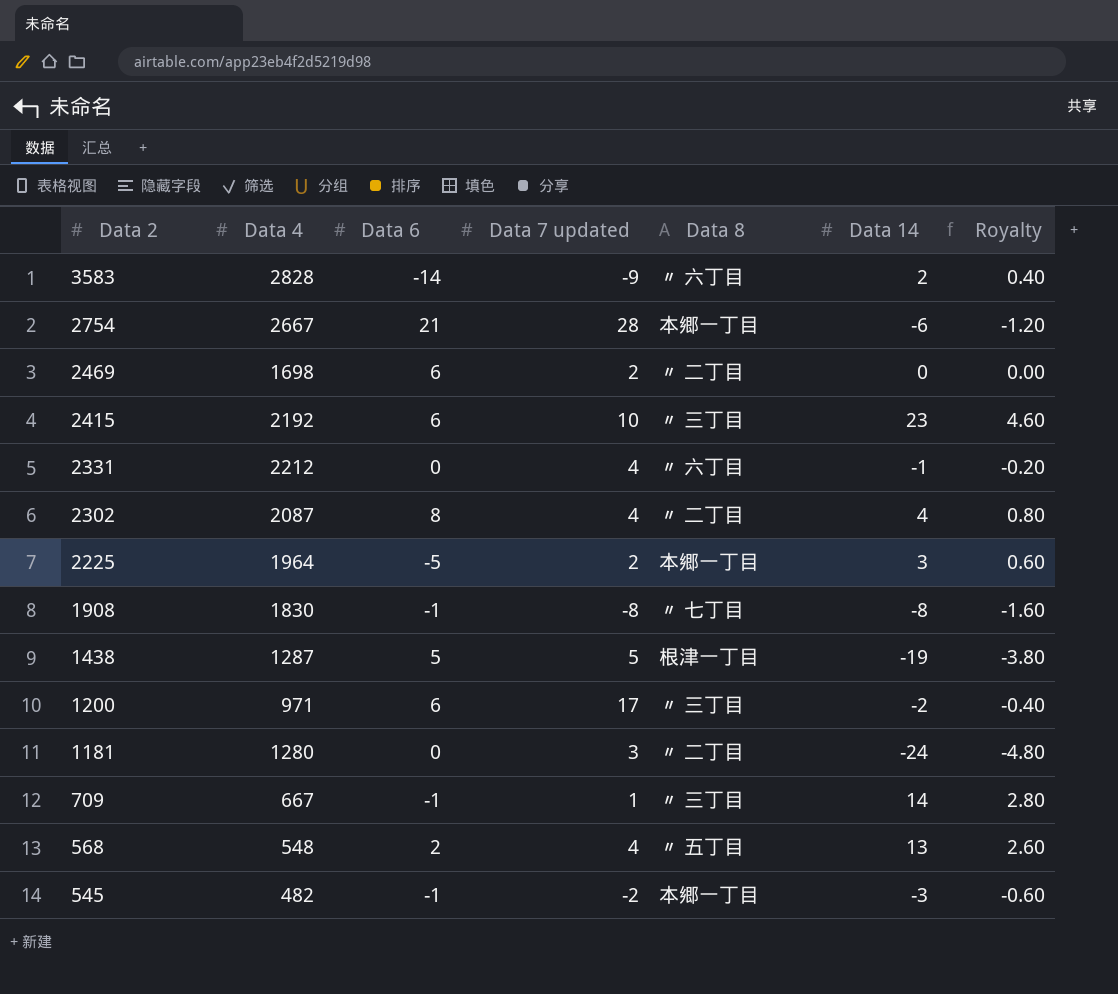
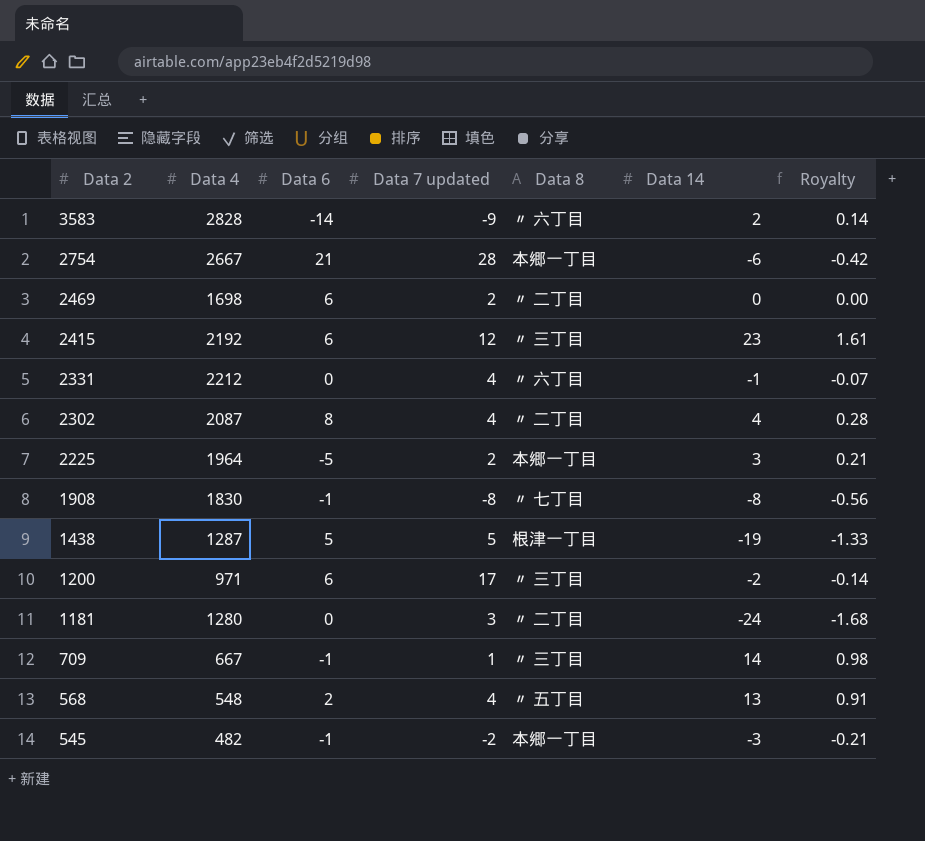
column Royalty | formula: [Data 14] * 0.2 -> [Data 14] * 0.07
2415 | Data 7 updated: 10 -> 12

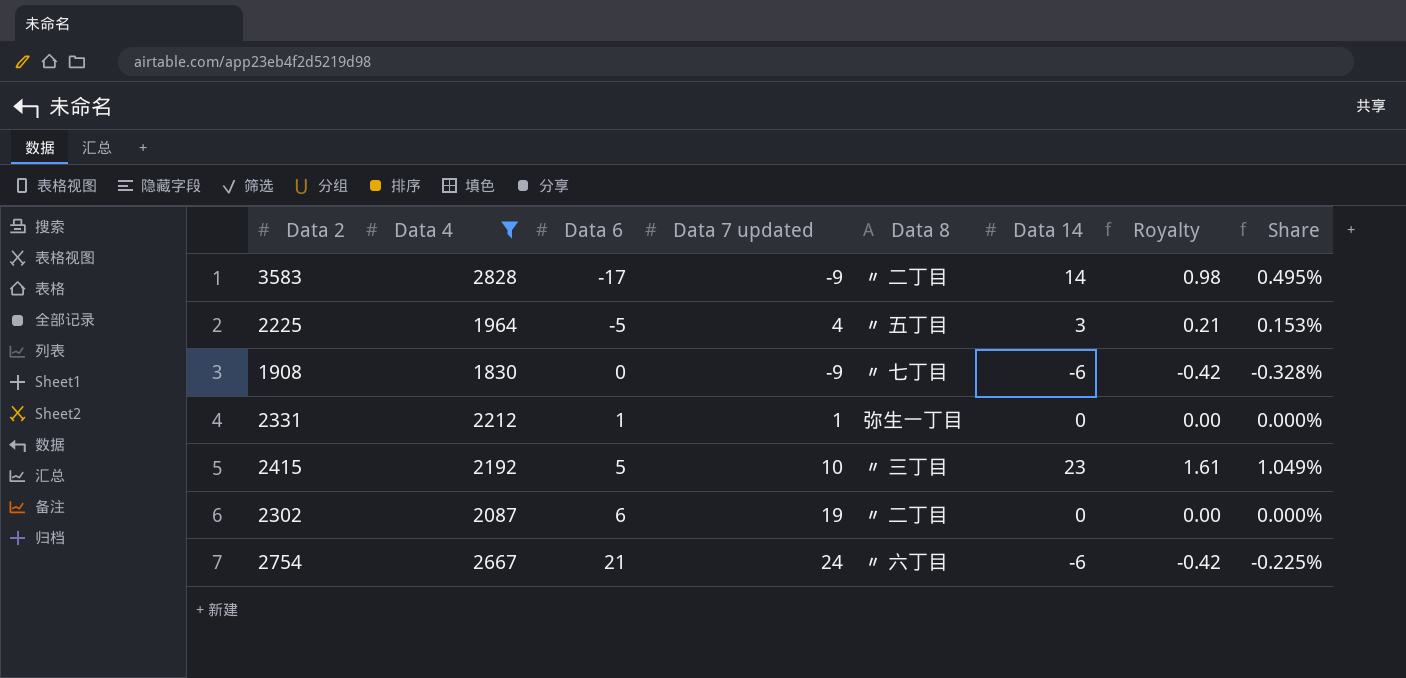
filter: none -> Data 4 >= 1830
row order: Data 2 descending -> Data 6 ascending
column Share | formula: none -> [Data 14] / [Data 4]
3583 | Data 6: -14 -> -17
3583 | Data 8: 〃 六丁目 -> 〃 二丁目
3583 | Data 14: 2 -> 14
3583 | Royalty: 0.14 -> 0.98
2225 | Data 7 updated: 2 -> 4
2225 | Data 8: 本郷一丁目 -> 〃 五丁目
1908 | Data 6: -1 -> 0
1908 | Data 7 updated: -8 -> -9
1908 | Data 14: -8 -> -6
1908 | Royalty: -0.56 -> -0.42
2331 | Data 6: 0 -> 1
2331 | Data 7 updated: 4 -> 1
2331 | Data 8: 〃 六丁目 -> 弥生一丁目
2331 | Data 14: -1 -> 0
2331 | Royalty: -0.07 -> 0.00
2415 | Data 6: 6 -> 5
2415 | Data 7 updated: 12 -> 10
2302 | Data 6: 8 -> 6
2302 | Data 7 updated: 4 -> 19
2302 | Data 14: 4 -> 0
2302 | Royalty: 0.28 -> 0.00
2754 | Data 7 updated: 28 -> 24
2754 | Data 8: 本郷一丁目 -> 〃 六丁目

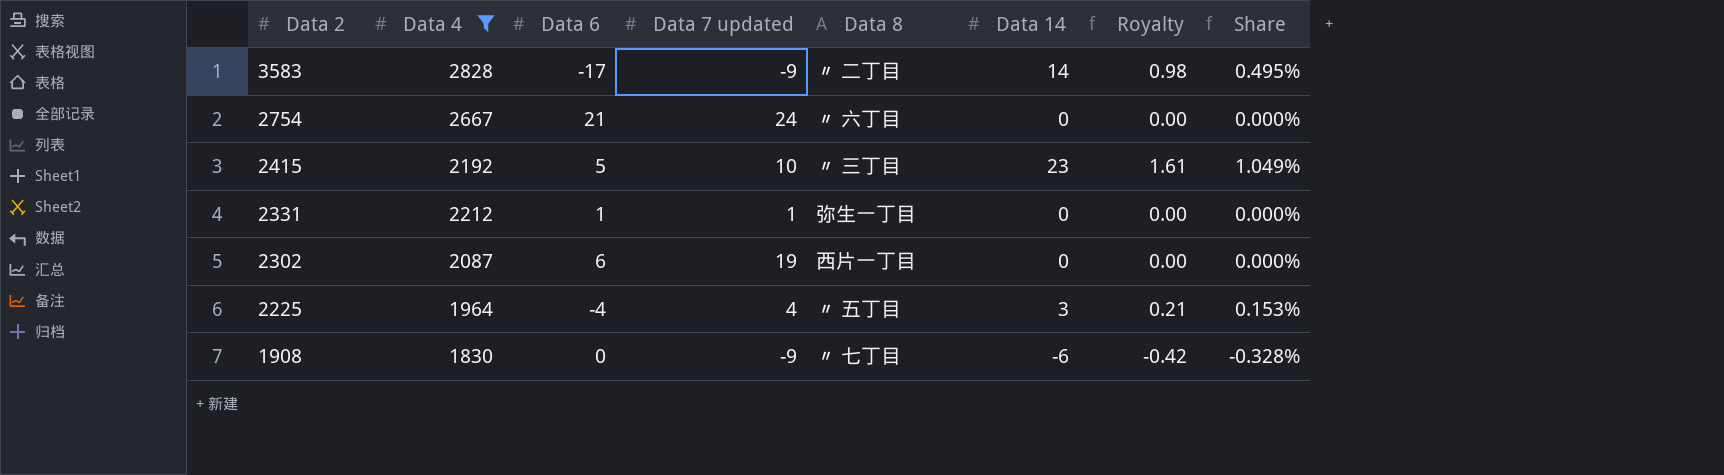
row order: Data 6 ascending -> Data 2 descending
2754 | Data 14: -6 -> 0
2754 | Royalty: -0.42 -> 0.00
2754 | Share: -0.225% -> 0.000%
2302 | Data 8: 〃 二丁目 -> 西片一丁目
2225 | Data 6: -5 -> -4

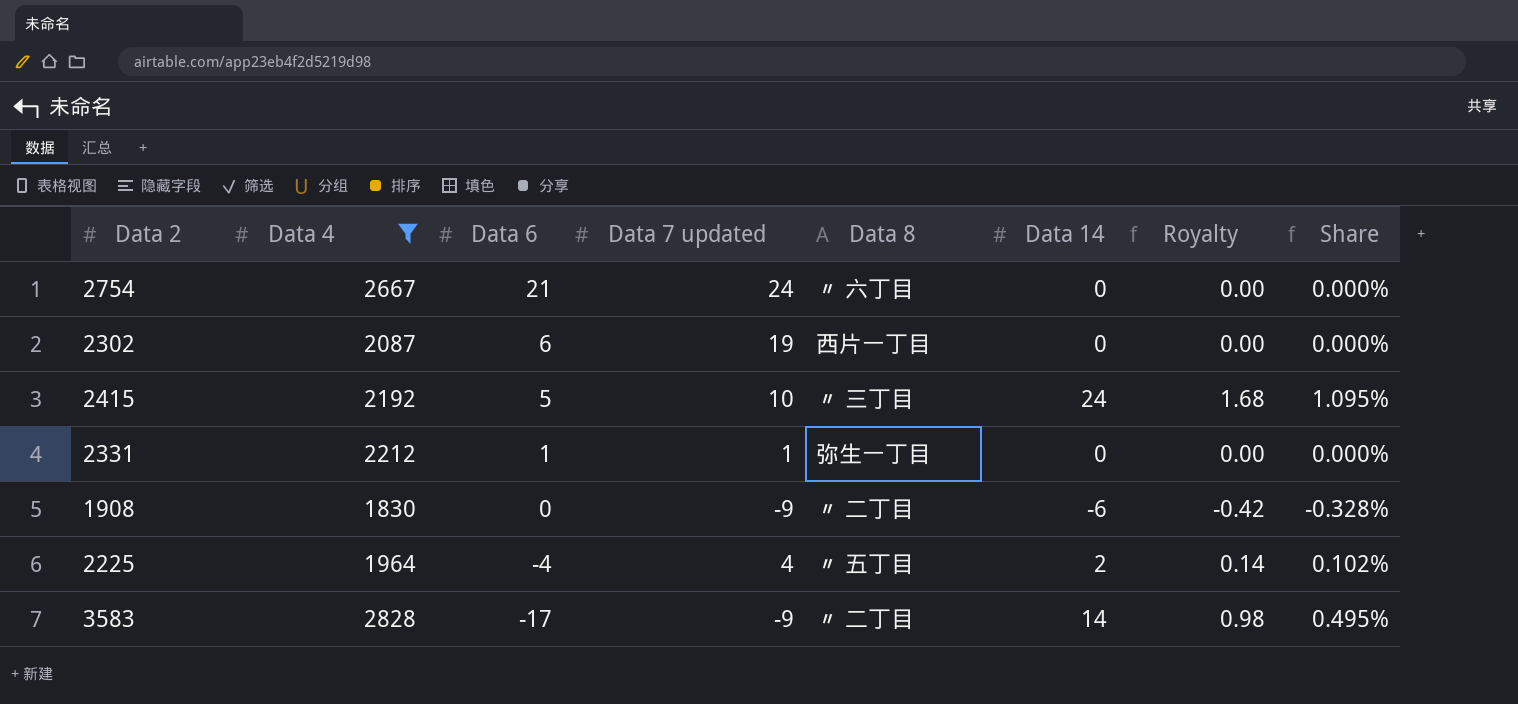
row order: Data 2 descending -> Data 6 descending
2415 | Data 14: 23 -> 24
2415 | Royalty: 1.61 -> 1.68
2415 | Share: 1.049% -> 1.095%
1908 | Data 8: 〃 七丁目 -> 〃 二丁目
2225 | Data 14: 3 -> 2
2225 | Royalty: 0.21 -> 0.14
2225 | Share: 0.153% -> 0.102%

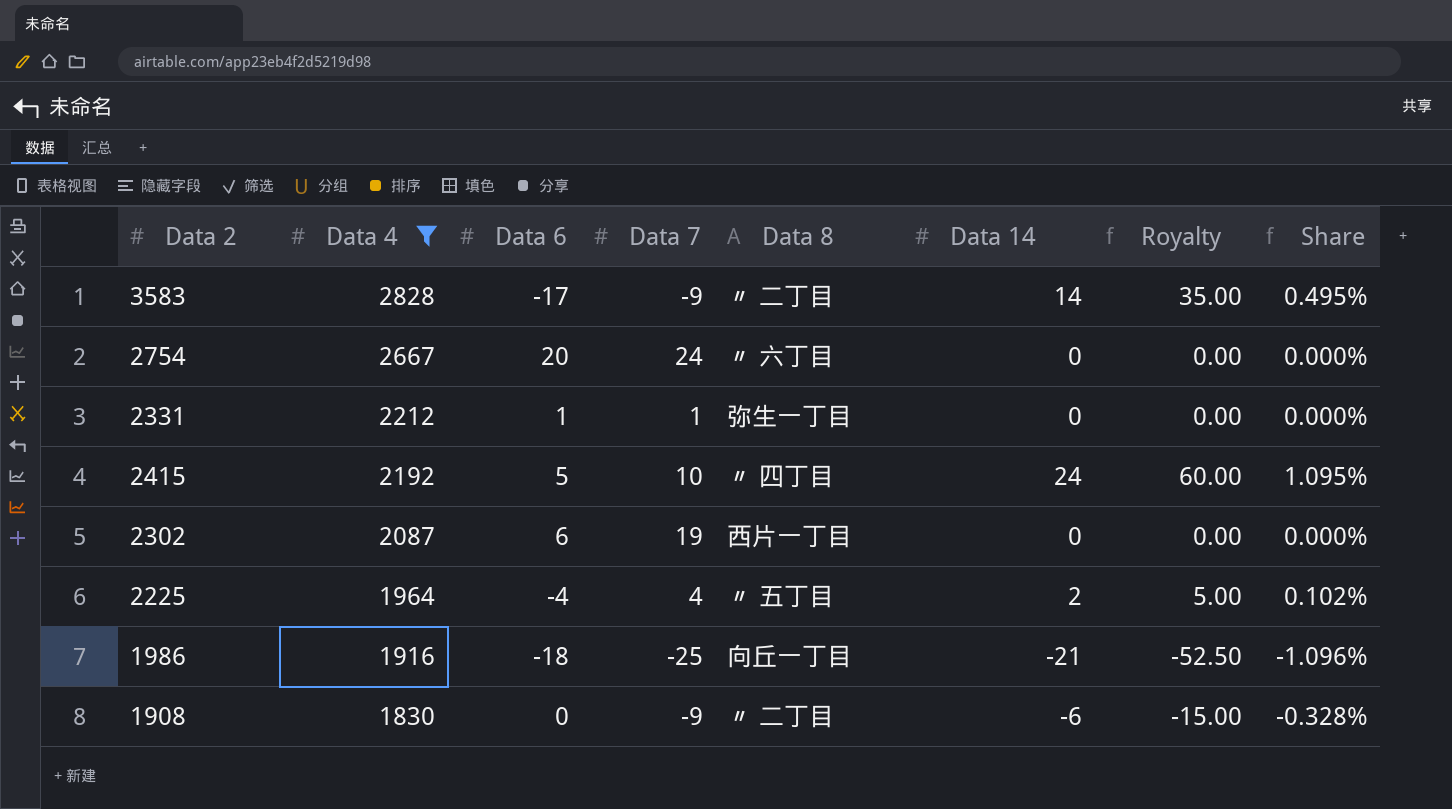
row order: Data 6 descending -> Data 4 descending
column name: Data 7 updated -> Data 7
column Royalty | formula: [Data 14] * 0.07 -> [Data 14] * 2.5
2754 | Data 6: 21 -> 20
2415 | Data 8: 〃 三丁目 -> 〃 四丁目
row 1986: none -> 1916 | -18 | -25 | 向丘一丁目 | -21 | -52.50 | -1.096%

